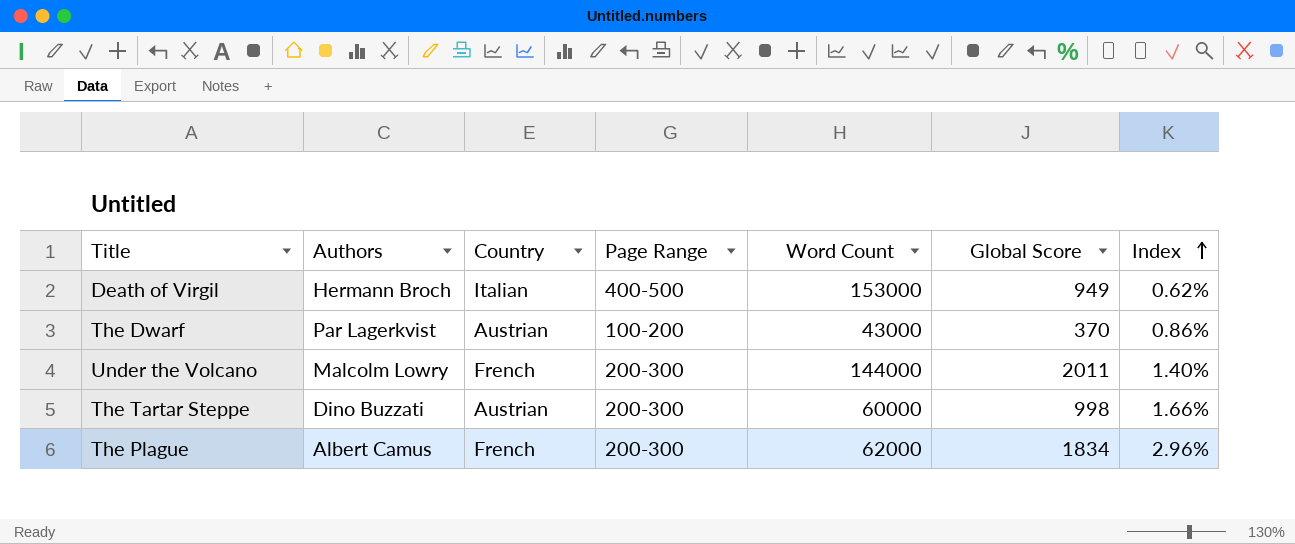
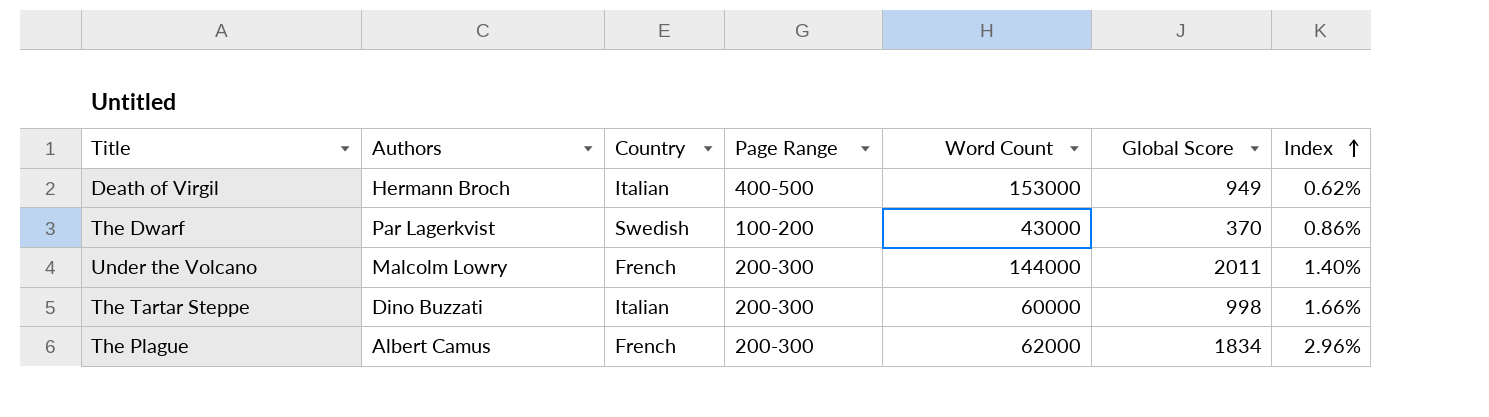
The Dwarf | Country: Austrian -> Swedish
The Tartar Steppe | Country: Austrian -> Italian

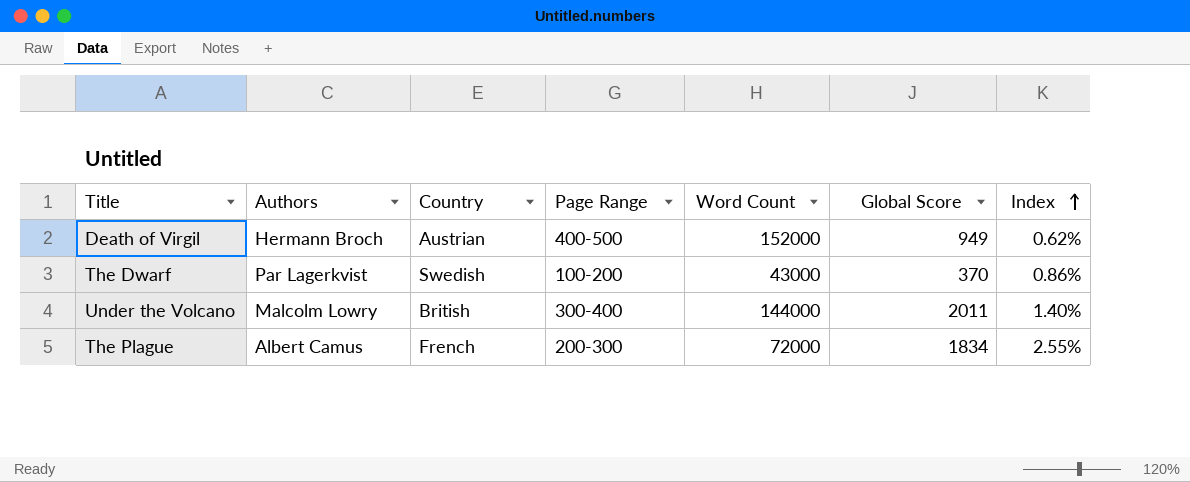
row The Tartar Steppe: Dino Buzzati | Italian | 200-300 | 60000 | 998 | 1.66% -> none
Death of Virgil | Country: Italian -> Austrian
Death of Virgil | Word Count: 153000 -> 152000
Under the Volcano | Country: French -> British
Under the Volcano | Page Range: 200-300 -> 300-400
The Plague | Word Count: 62000 -> 72000
The Plague | Index: 2.96% -> 2.55%

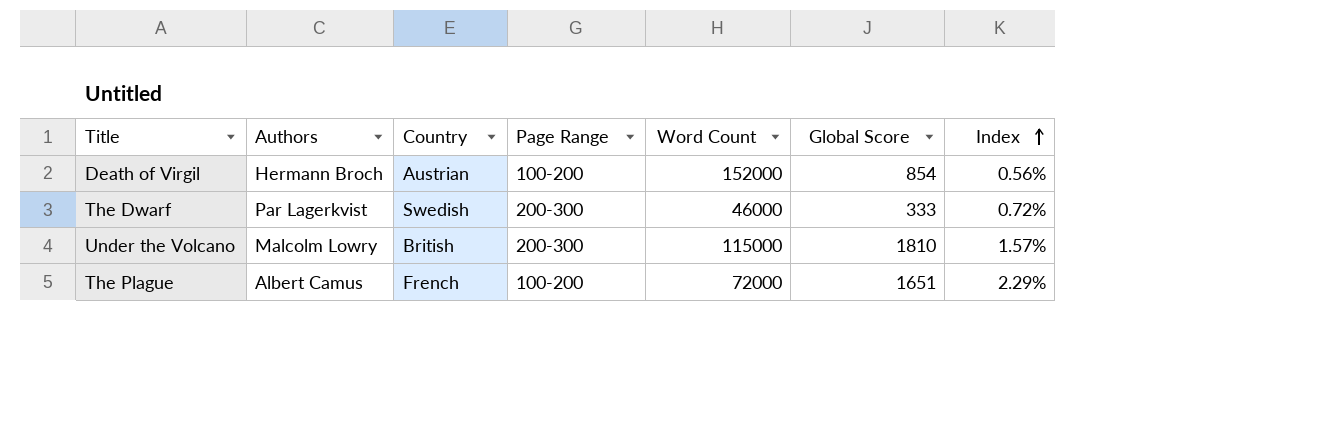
Death of Virgil | Page Range: 400-500 -> 100-200
Death of Virgil | Global Score: 949 -> 854
Death of Virgil | Index: 0.62% -> 0.56%
The Dwarf | Page Range: 100-200 -> 200-300
The Dwarf | Word Count: 43000 -> 46000
The Dwarf | Global Score: 370 -> 333
The Dwarf | Index: 0.86% -> 0.72%
Under the Volcano | Page Range: 300-400 -> 200-300
Under the Volcano | Word Count: 144000 -> 115000
Under the Volcano | Global Score: 2011 -> 1810
Under the Volcano | Index: 1.40% -> 1.57%
The Plague | Page Range: 200-300 -> 100-200
The Plague | Global Score: 1834 -> 1651
The Plague | Index: 2.55% -> 2.29%

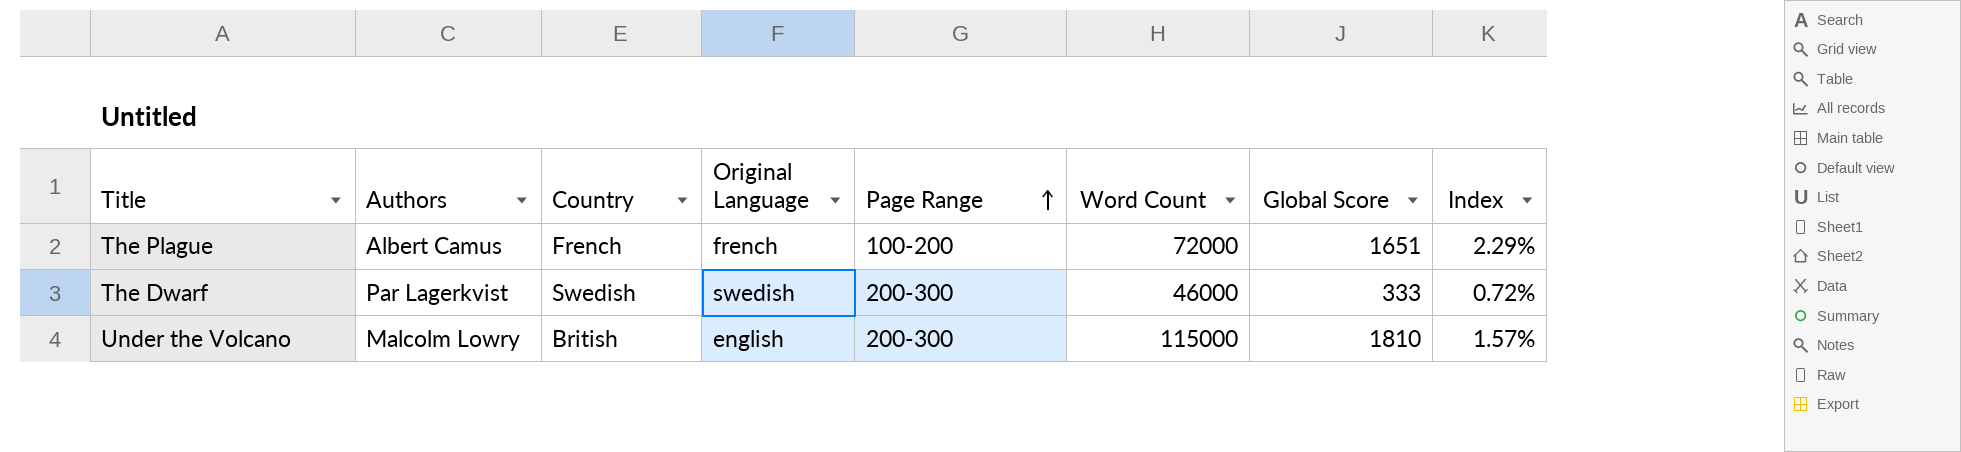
row order: Index ascending -> Page Range ascending
column Original Language | position: none -> 4
row Death of Virgil: Hermann Broch | Austrian | 100-200 | 152000 | 854 | 0.56% -> none

